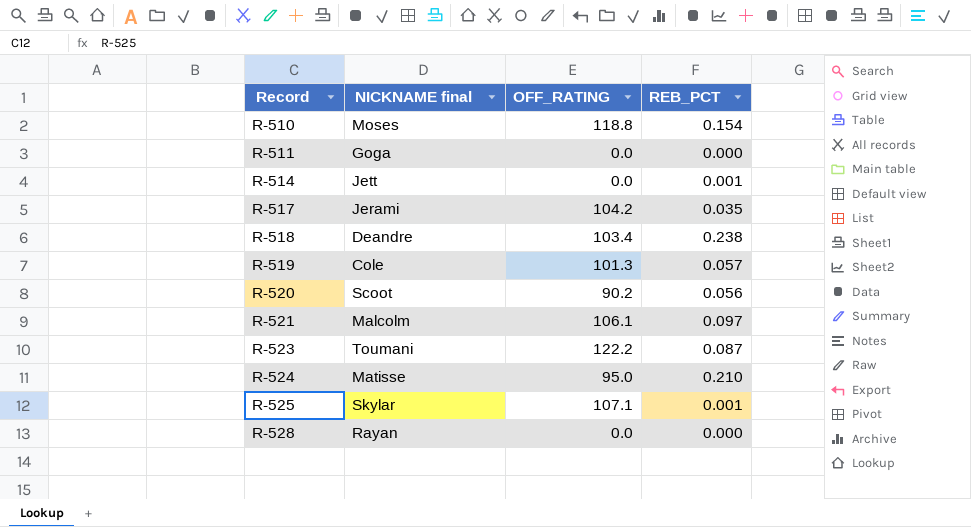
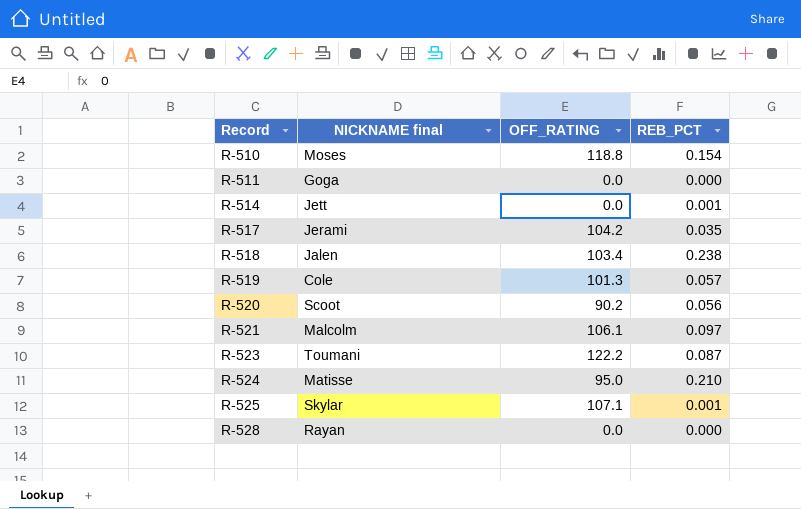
R-518 | NICKNAME final: Deandre -> Jalen

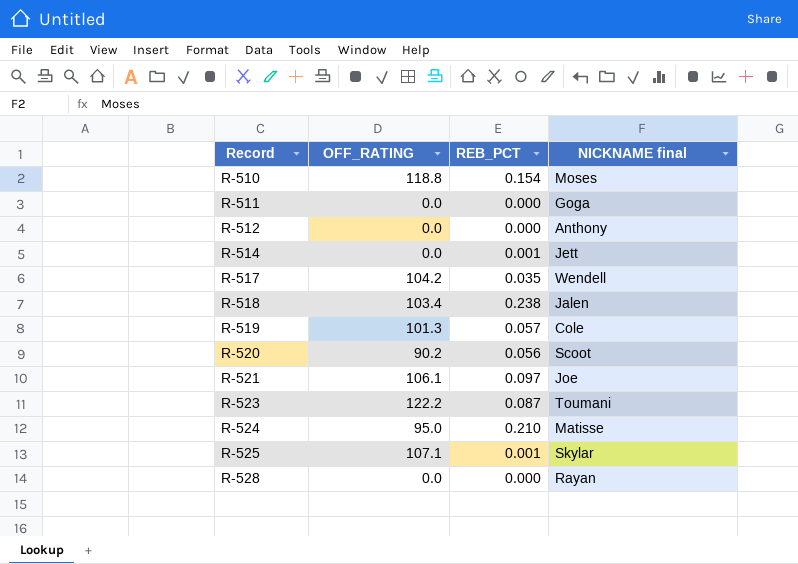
column NICKNAME final | position: 2 -> 4
row R-512: none -> 0.0 | 0.000 | Anthony
R-517 | NICKNAME final: Jerami -> Wendell
R-521 | NICKNAME final: Malcolm -> Joe

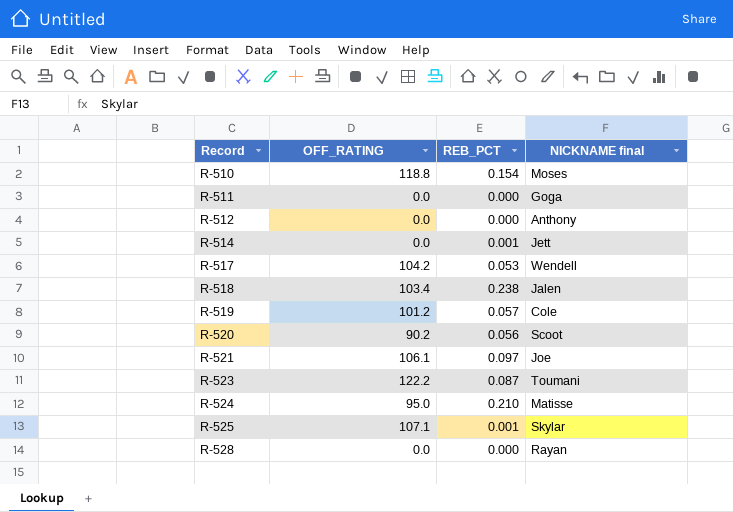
R-517 | REB_PCT: 0.035 -> 0.053
R-519 | OFF_RATING: 101.3 -> 101.2

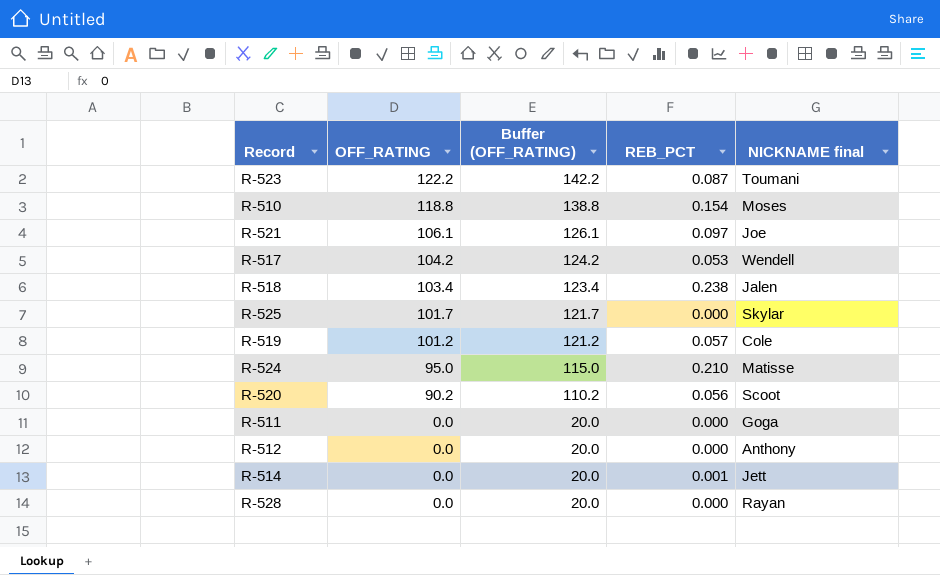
row order: Record ascending -> OFF_RATING descending
column Buffer (OFF_RATING) | formula: none -> [OFF_RATING] + 20
R-525 | OFF_RATING: 107.1 -> 101.7
R-525 | REB_PCT: 0.001 -> 0.000

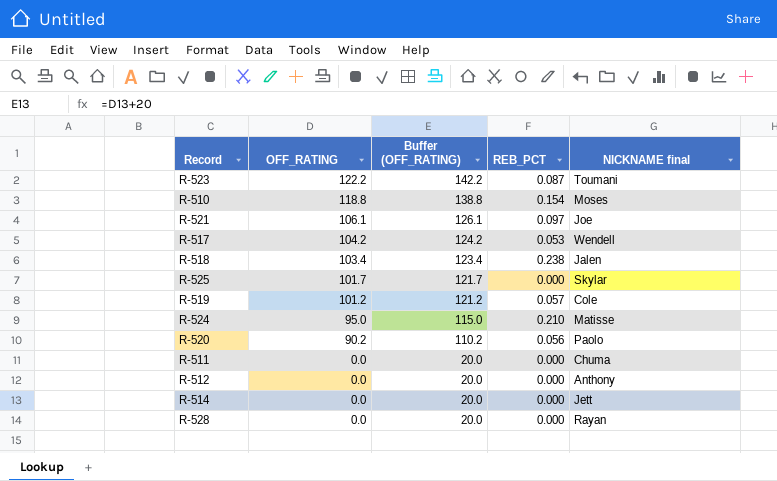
R-520 | NICKNAME final: Scoot -> Paolo
R-511 | NICKNAME final: Goga -> Chuma
R-514 | REB_PCT: 0.001 -> 0.000

